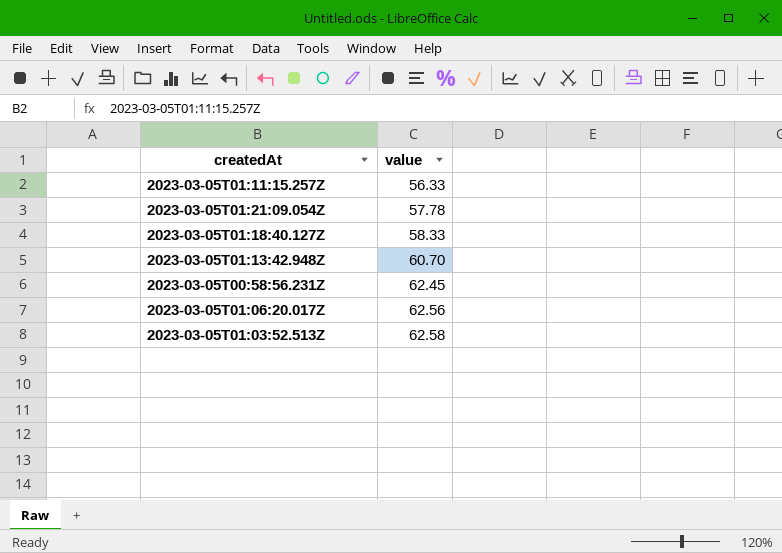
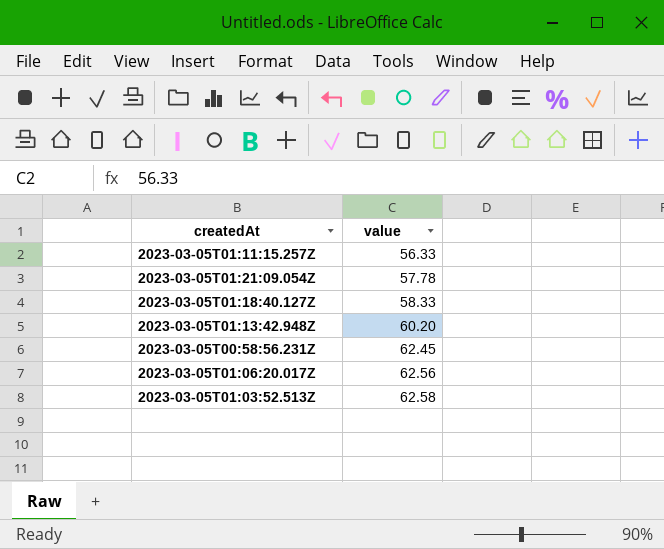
2023-03-05T01:13:42.948Z | value: 60.70 -> 60.20

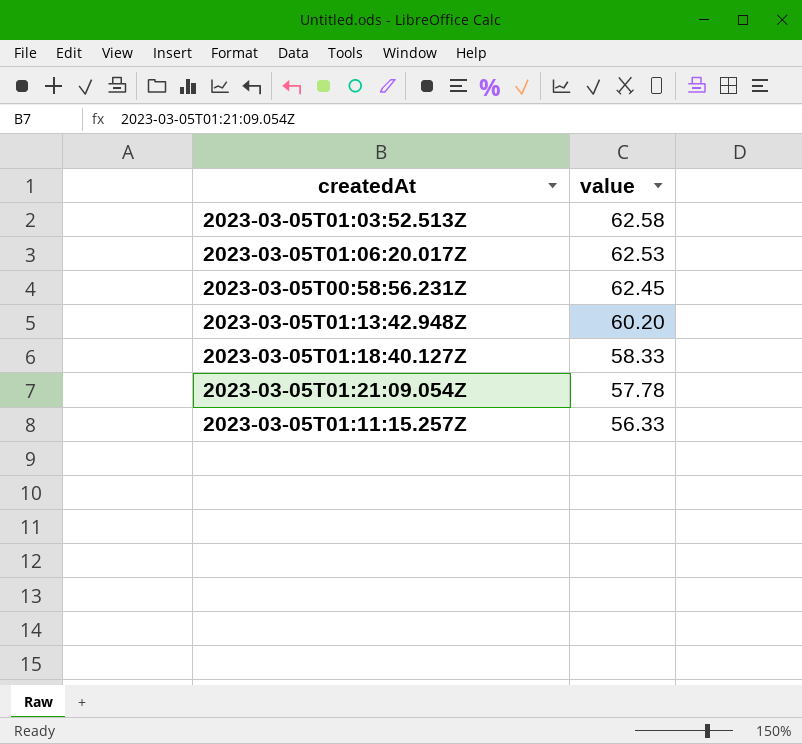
row order: value ascending -> value descending
2023-03-05T01:06:20.017Z | value: 62.56 -> 62.53

